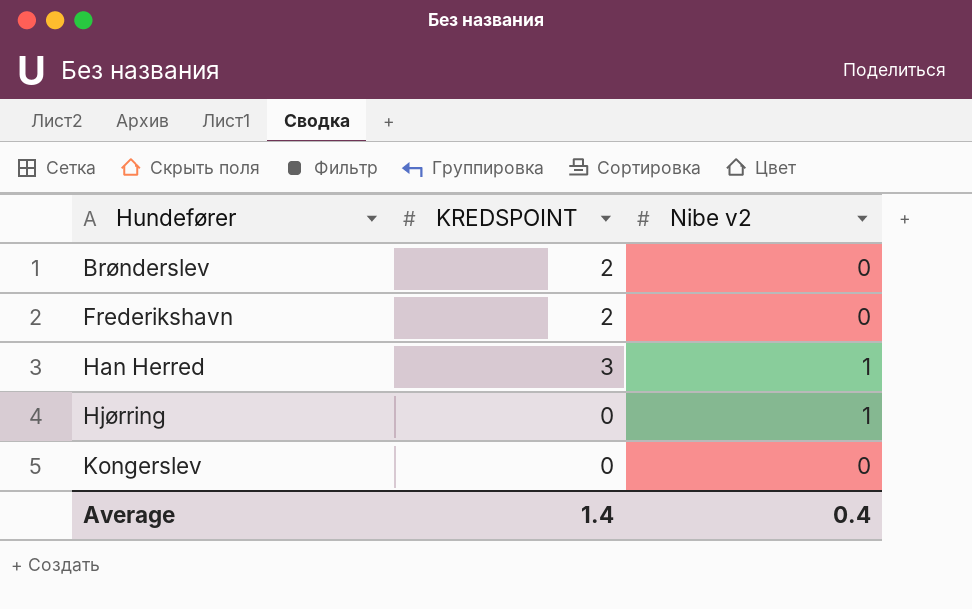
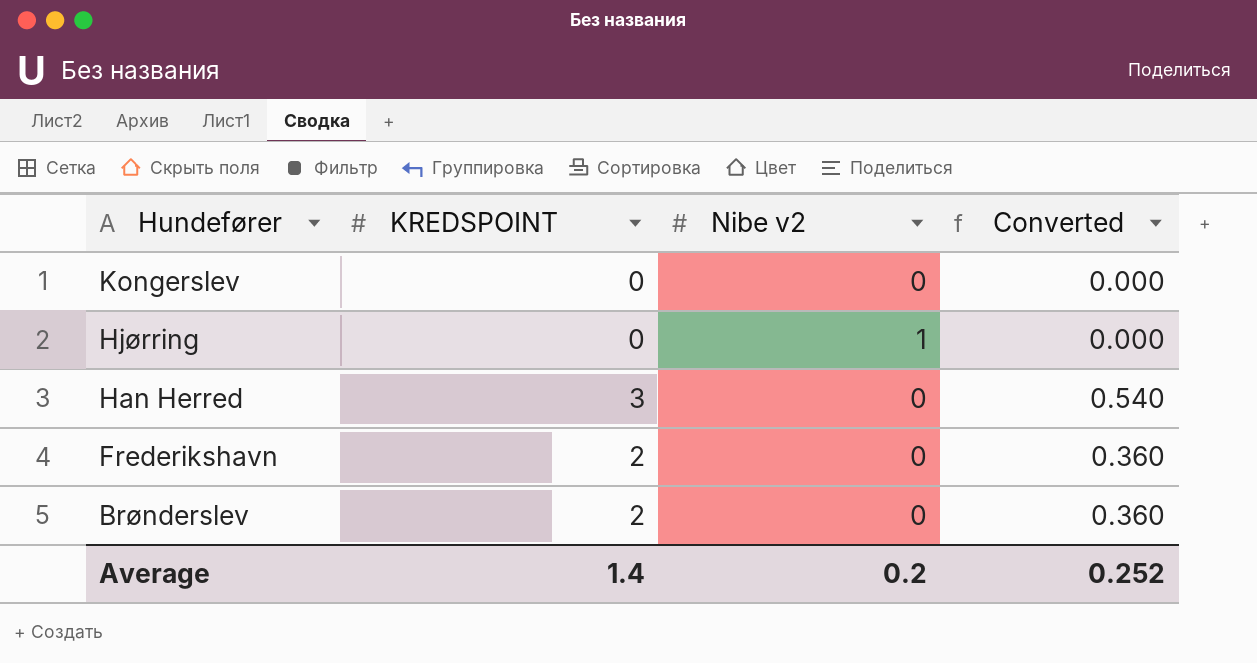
row order: Hundefører ascending -> Hundefører descending
column Converted | formula: none -> [KREDSPOINT] * 0.18
Han Herred | Nibe v2: 1 -> 0
Average | Nibe v2: 0.4 -> 0.2

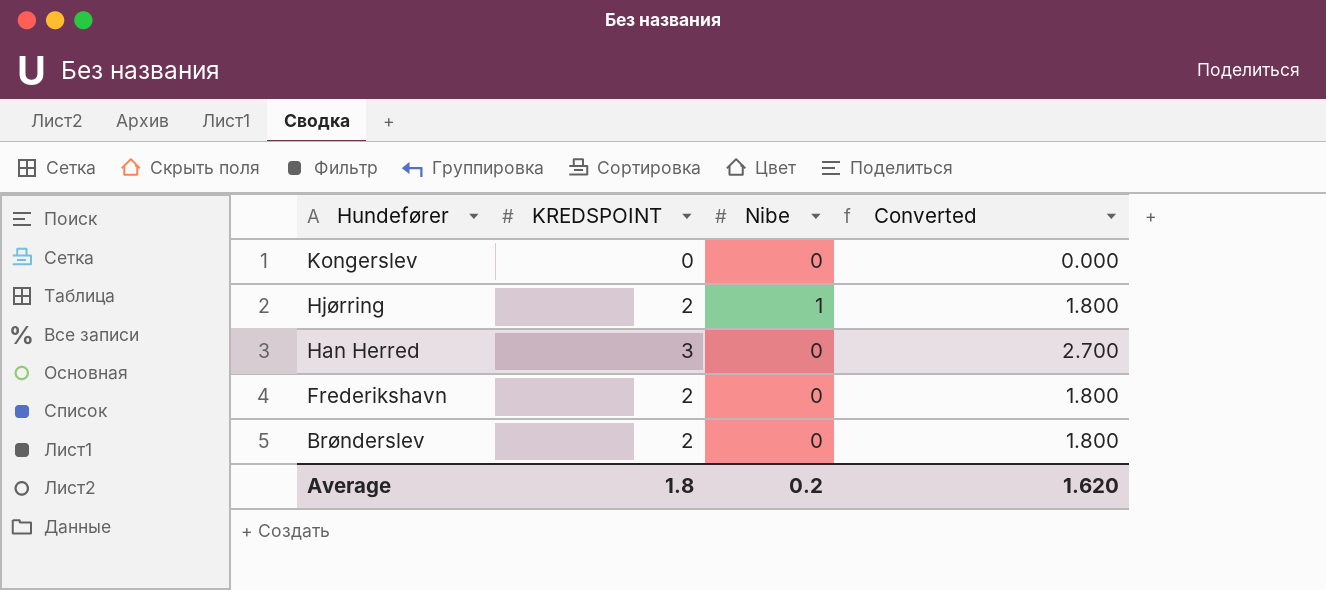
column name: Nibe v2 -> Nibe
column Converted | formula: [KREDSPOINT] * 0.18 -> [KREDSPOINT] * 0.9
Hjørring | KREDSPOINT: 0 -> 2
Average | KREDSPOINT: 1.4 -> 1.8
Average | Converted: 0.252 -> 1.620

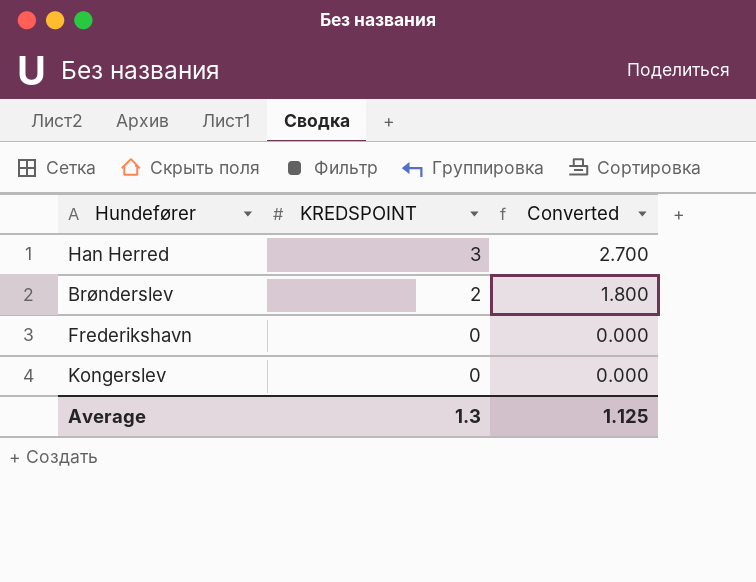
row order: Hundefører descending -> KREDSPOINT descending
column Nibe | position: 3 -> none
row Hjørring: 2 | 1 | 1.800 -> none
Frederikshavn | KREDSPOINT: 2 -> 0
Frederikshavn | Converted: 1.800 -> 0.000
Average | KREDSPOINT: 1.8 -> 1.3
Average | Converted: 1.620 -> 1.125

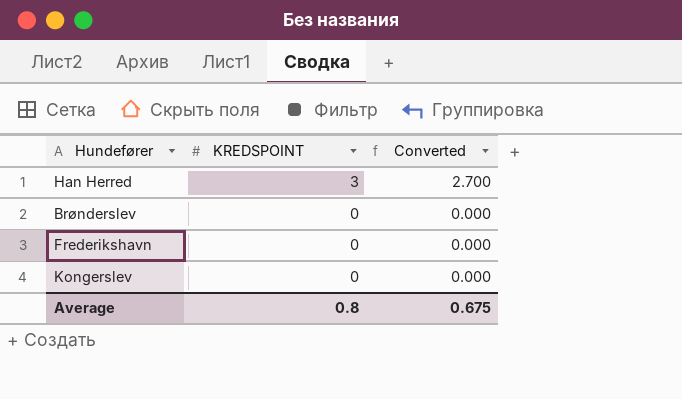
Brønderslev | KREDSPOINT: 2 -> 0
Brønderslev | Converted: 1.800 -> 0.000
Average | KREDSPOINT: 1.3 -> 0.8
Average | Converted: 1.125 -> 0.675

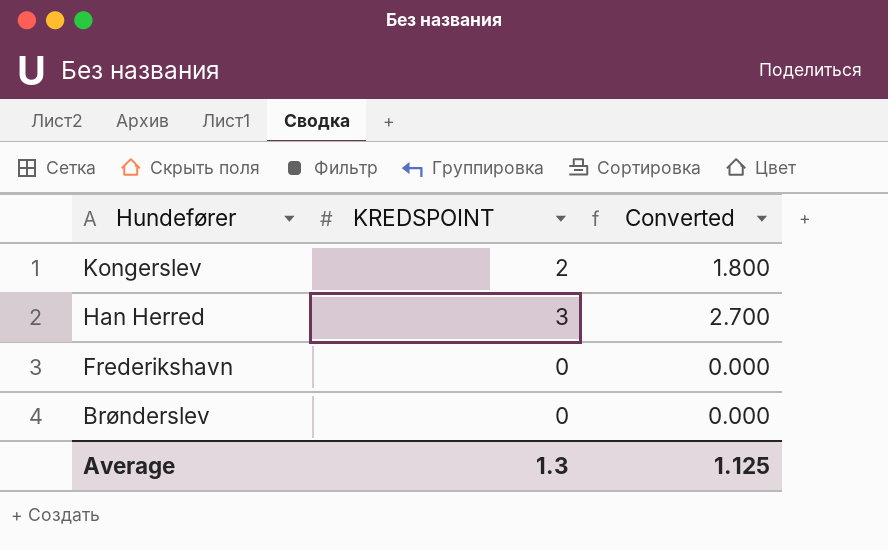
row order: KREDSPOINT descending -> Hundefører descending
Kongerslev | KREDSPOINT: 0 -> 2
Kongerslev | Converted: 0.000 -> 1.800
Average | KREDSPOINT: 0.8 -> 1.3
Average | Converted: 0.675 -> 1.125

